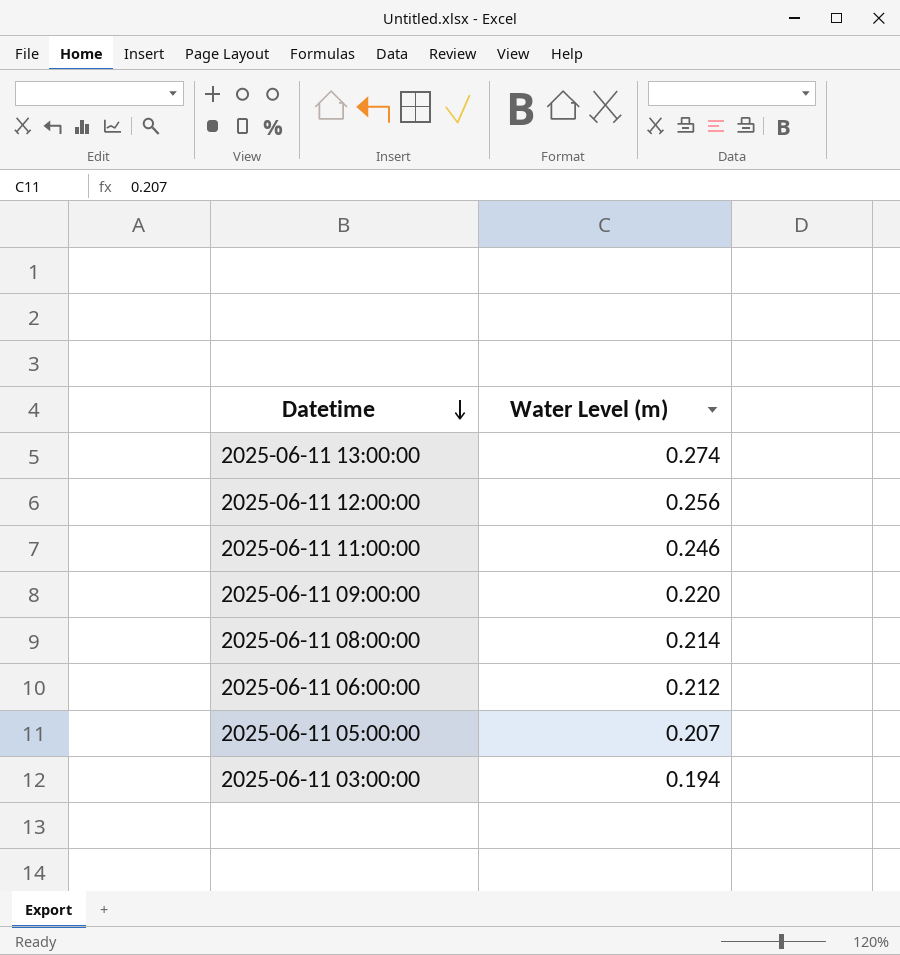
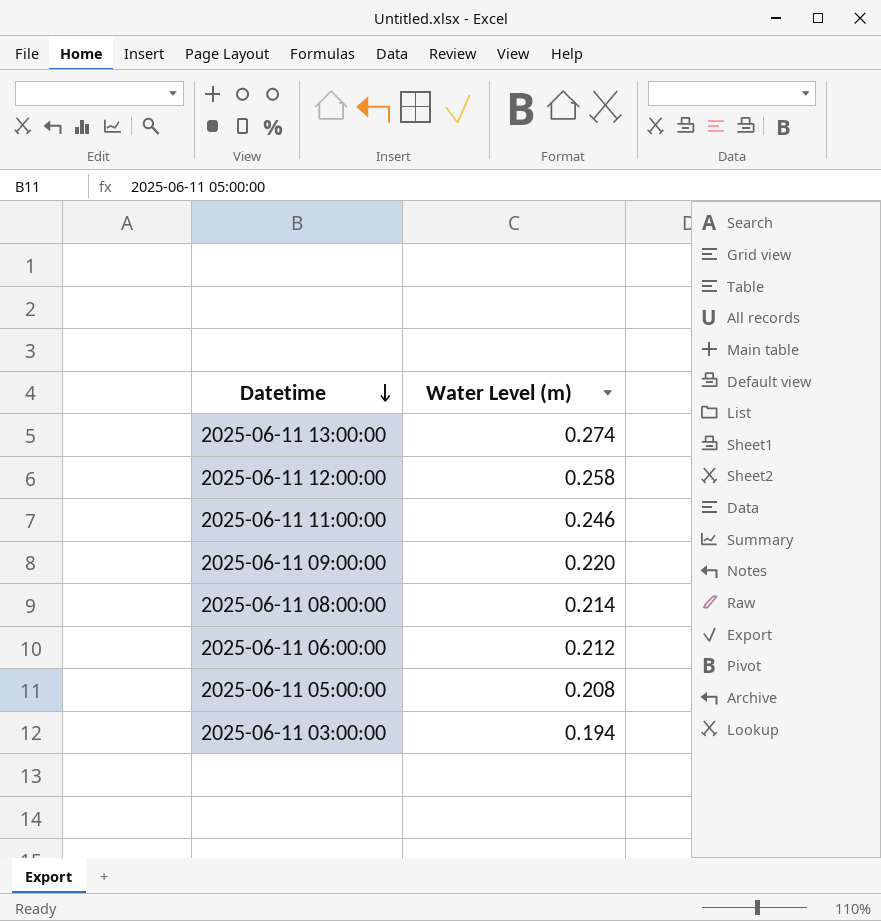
2025-06-11 12:00:00 | Water Level (m): 0.256 -> 0.258
2025-06-11 05:00:00 | Water Level (m): 0.207 -> 0.208

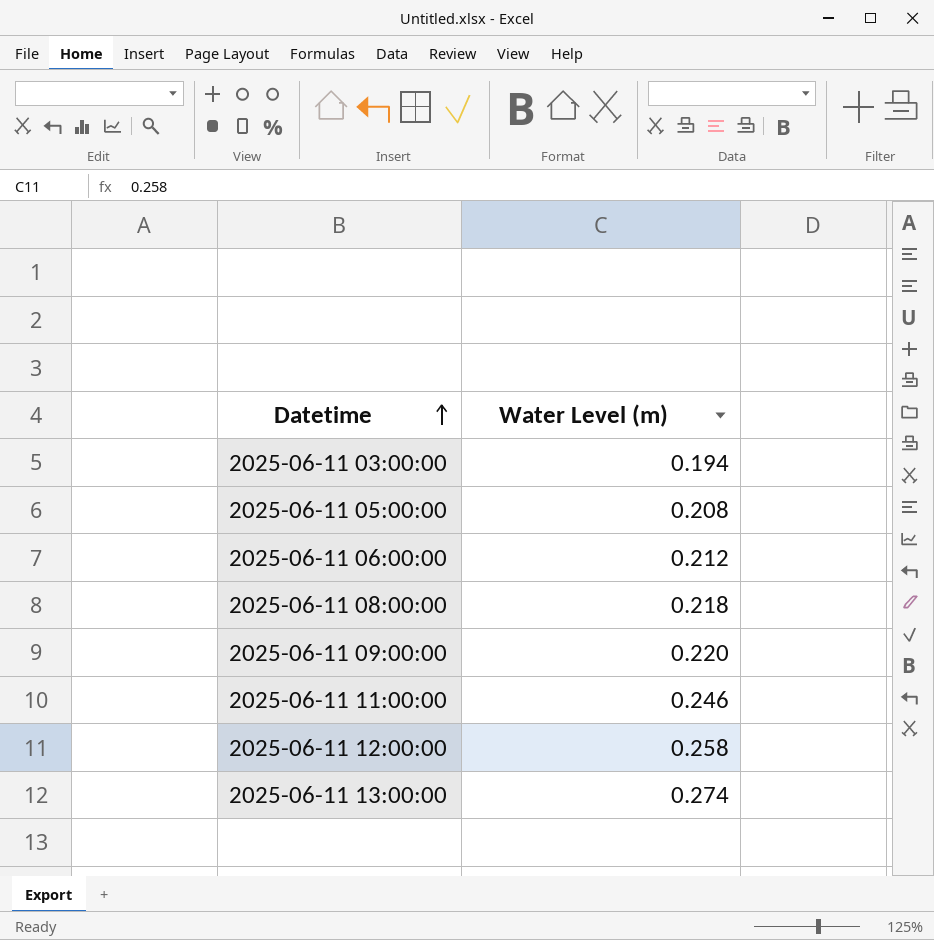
row order: Datetime descending -> Datetime ascending
2025-06-11 08:00:00 | Water Level (m): 0.214 -> 0.218

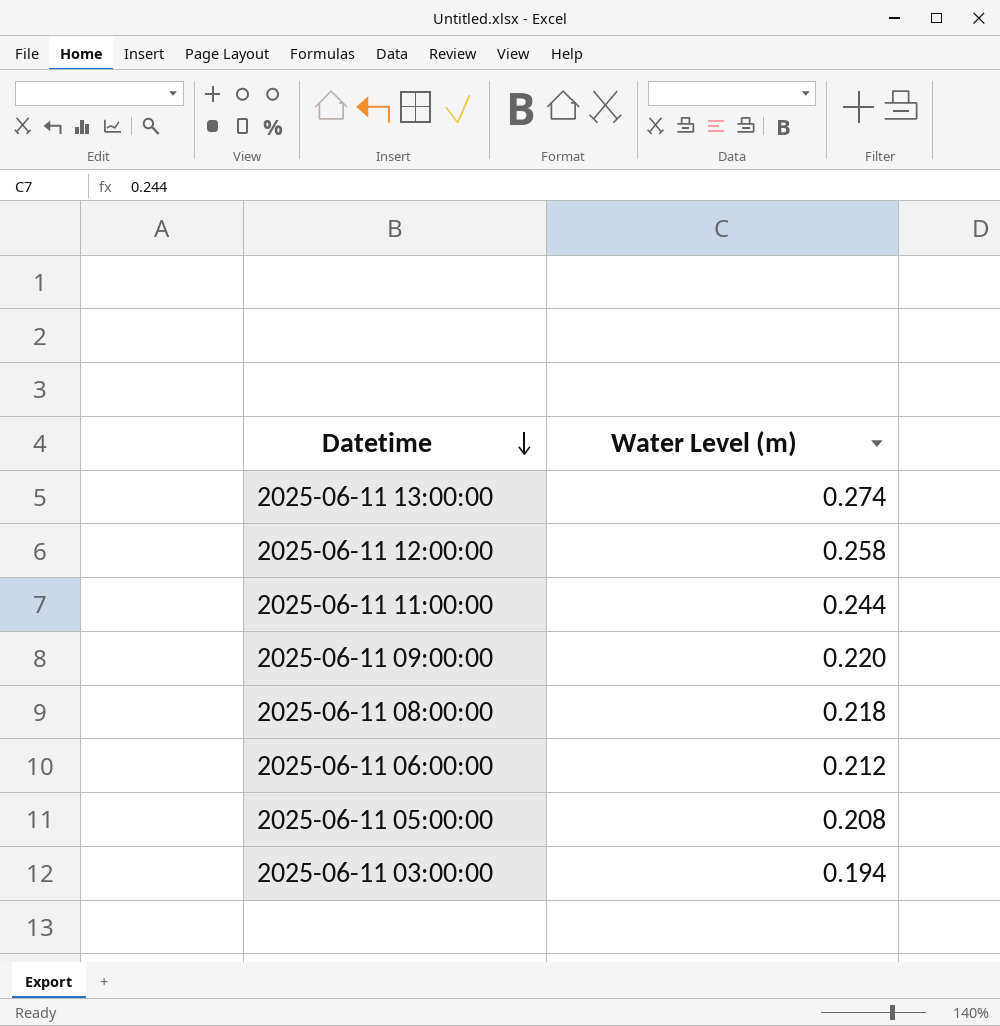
row order: Datetime ascending -> Datetime descending
2025-06-11 11:00:00 | Water Level (m): 0.246 -> 0.244

